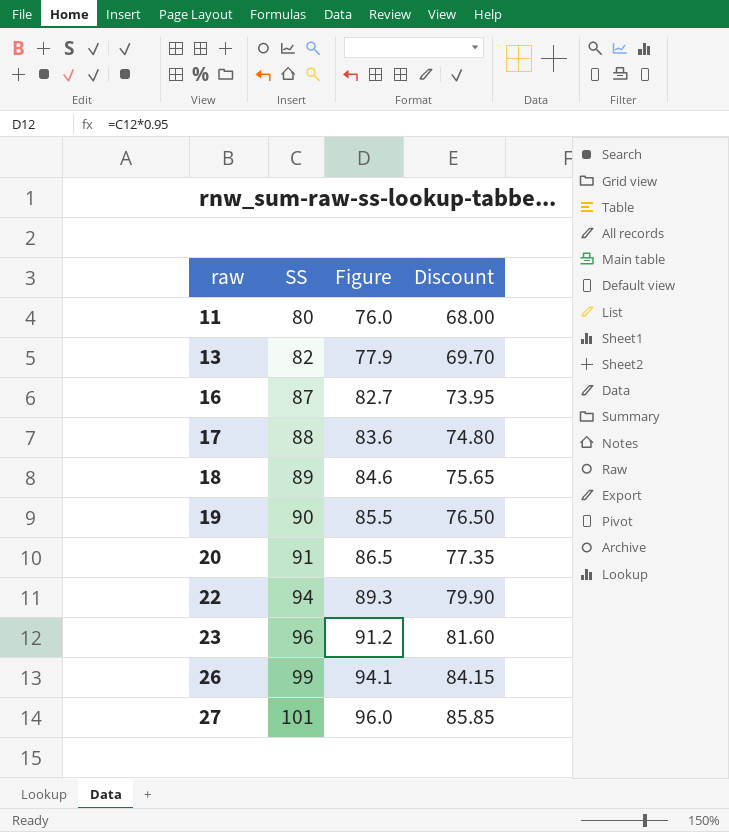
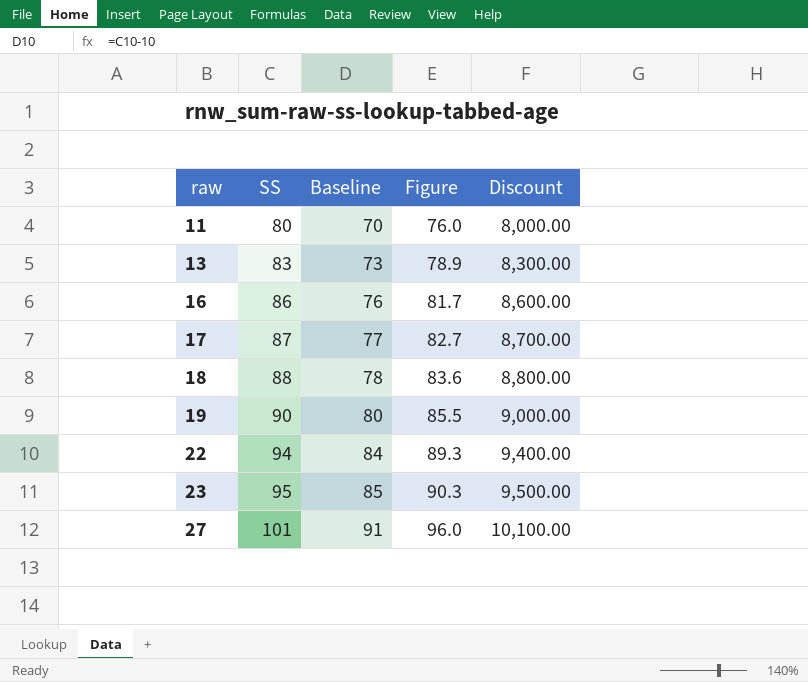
column Baseline | formula: none -> [SS] - 10
column Discount | formula: [SS] * 0.85 -> [SS] * 100
row 20: 91 | 86.5 | 77.35 -> none
row 26: 99 | 94.1 | 84.15 -> none
13 | SS: 82 -> 83
13 | Figure: 77.9 -> 78.9
16 | SS: 87 -> 86
16 | Figure: 82.7 -> 81.7
17 | SS: 88 -> 87
17 | Figure: 83.6 -> 82.7
18 | SS: 89 -> 88
18 | Figure: 84.6 -> 83.6
23 | SS: 96 -> 95
23 | Figure: 91.2 -> 90.3

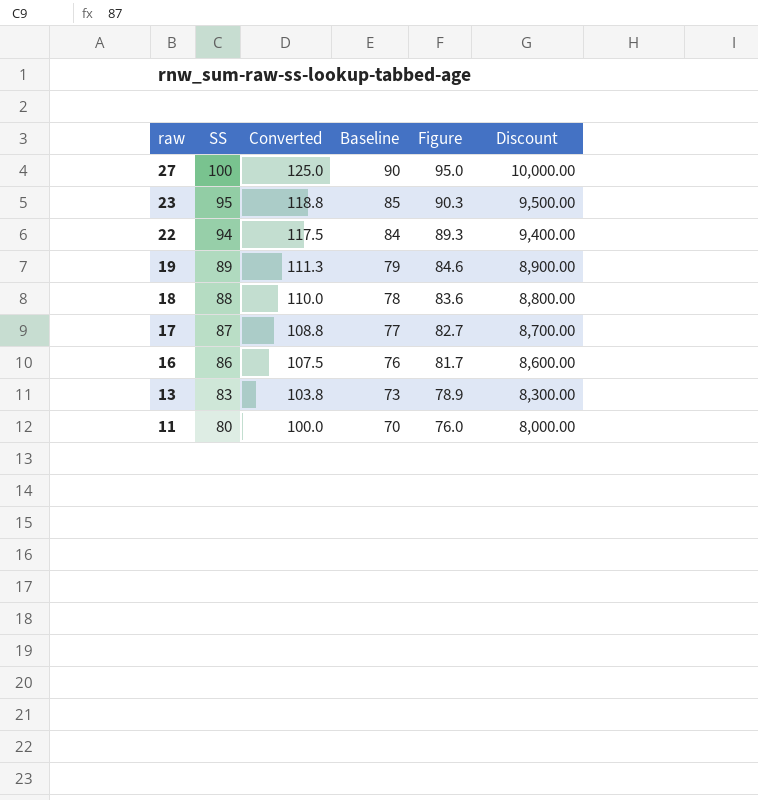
row order: raw ascending -> raw descending
column Converted | formula: none -> [SS] * 1.25
27 | SS: 101 -> 100
27 | Baseline: 91 -> 90
27 | Figure: 96.0 -> 95.0
27 | Discount: 10,100.00 -> 10,000.00
19 | SS: 90 -> 89
19 | Baseline: 80 -> 79
19 | Figure: 85.5 -> 84.6
19 | Discount: 9,000.00 -> 8,900.00

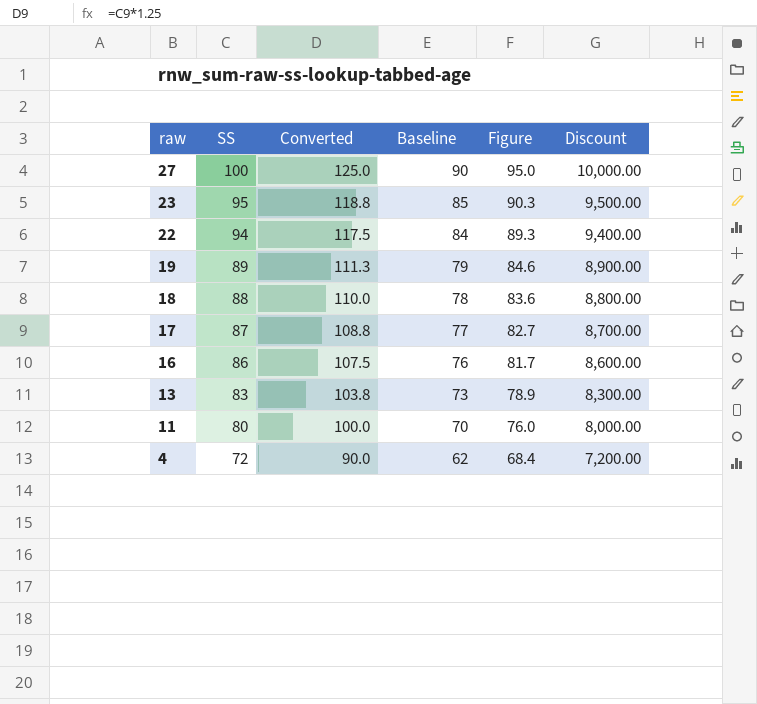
row 4: none -> 72 | 90.0 | 62 | 68.4 | 7,200.00

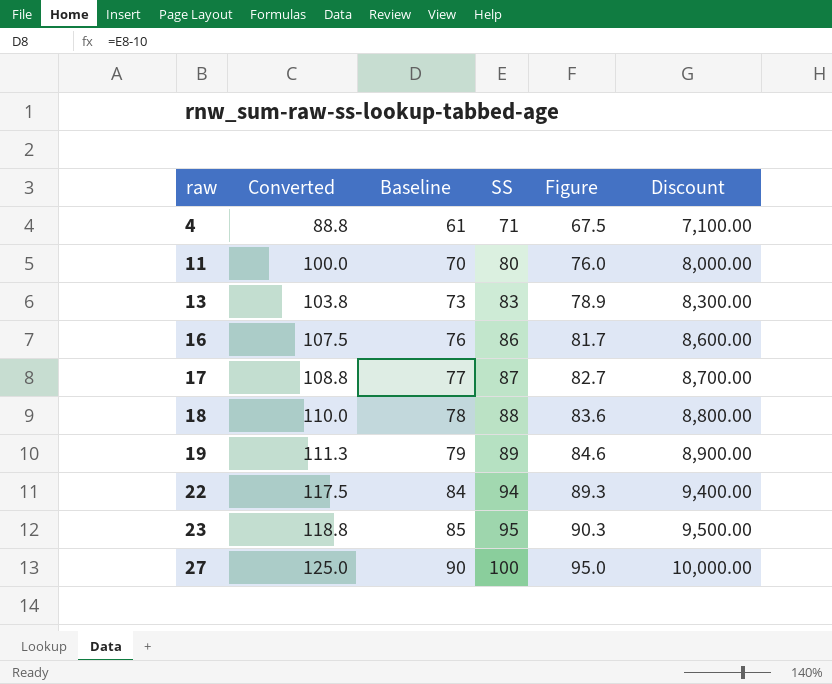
row order: raw descending -> raw ascending
column SS | position: 2 -> 4
4 | Converted: 90.0 -> 88.8
4 | Baseline: 62 -> 61
4 | SS: 72 -> 71
4 | Figure: 68.4 -> 67.5
4 | Discount: 7,200.00 -> 7,100.00

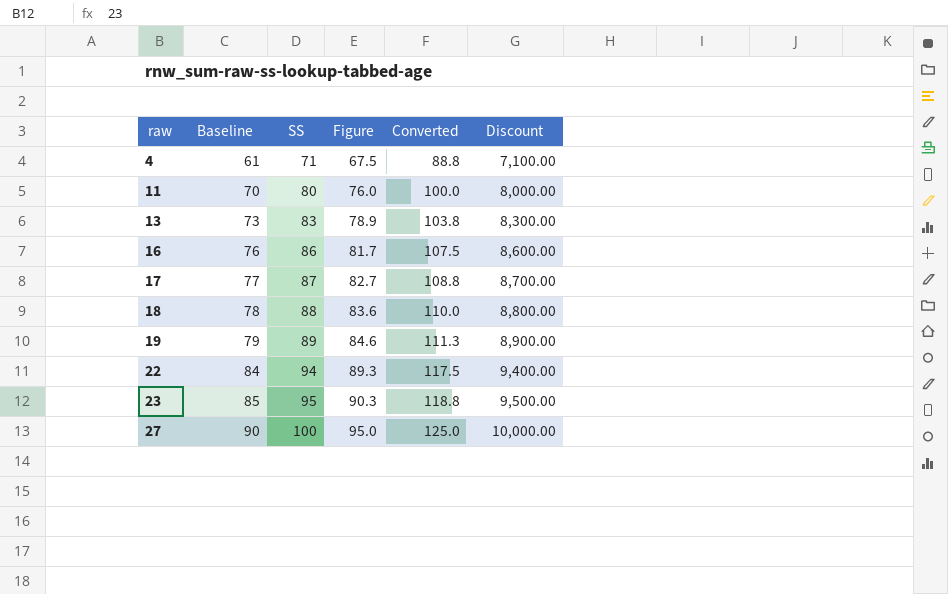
column Converted | position: 2 -> 5

